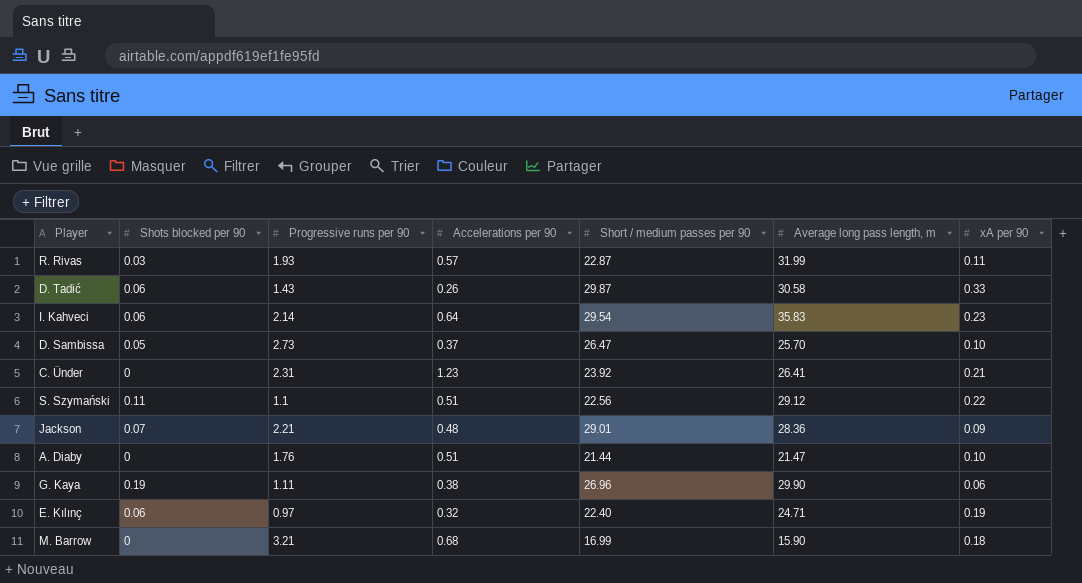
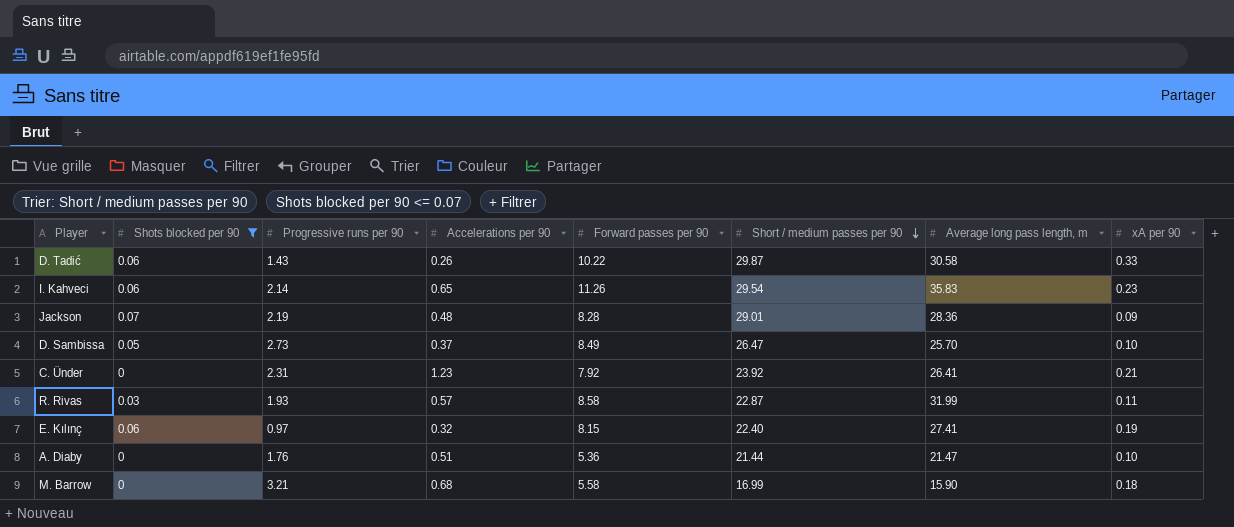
filter: none -> Shots blocked per 90 <= 0.07
row order: none -> Short / medium passes per 90 descending
column Forward passes per 90 | position: none -> 5
I. Kahveci | Accelerations per 90: 0.64 -> 0.65
Jackson | Progressive runs per 90: 2.21 -> 2.19
E. Kılınç | Average long pass length, m: 24.71 -> 27.41

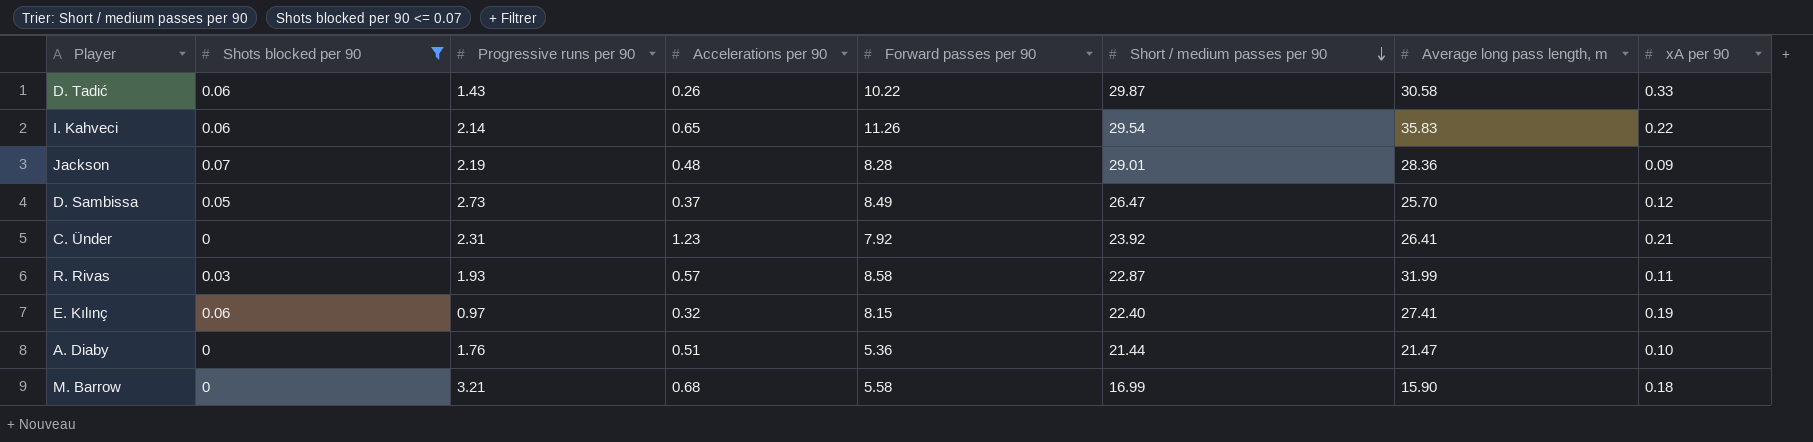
I. Kahveci | xA per 90: 0.23 -> 0.22
D. Sambissa | xA per 90: 0.10 -> 0.12

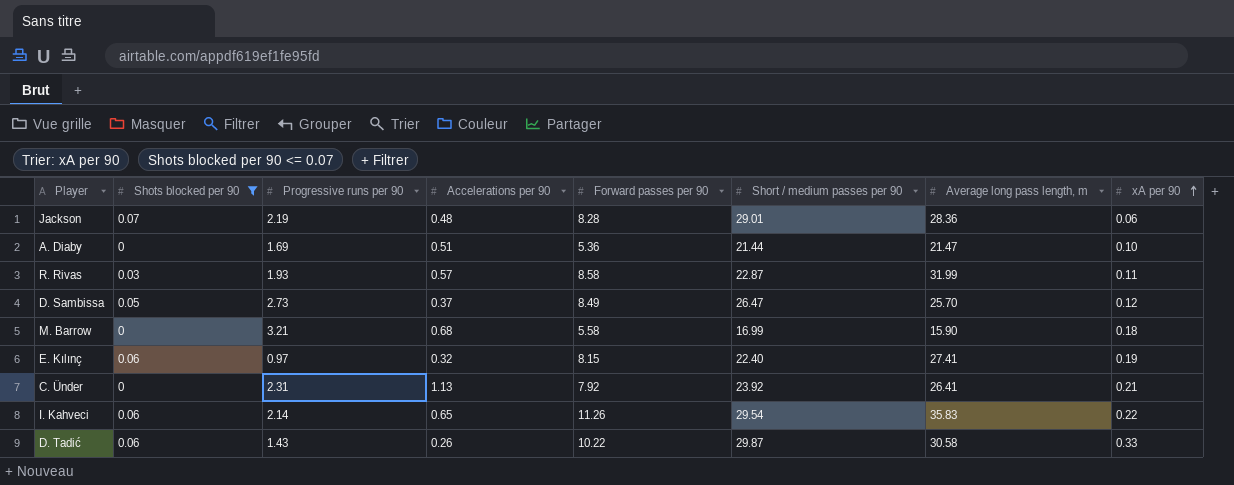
row order: Short / medium passes per 90 descending -> xA per 90 ascending
Jackson | xA per 90: 0.09 -> 0.06
A. Diaby | Progressive runs per 90: 1.76 -> 1.69
C. Ünder | Accelerations per 90: 1.23 -> 1.13

